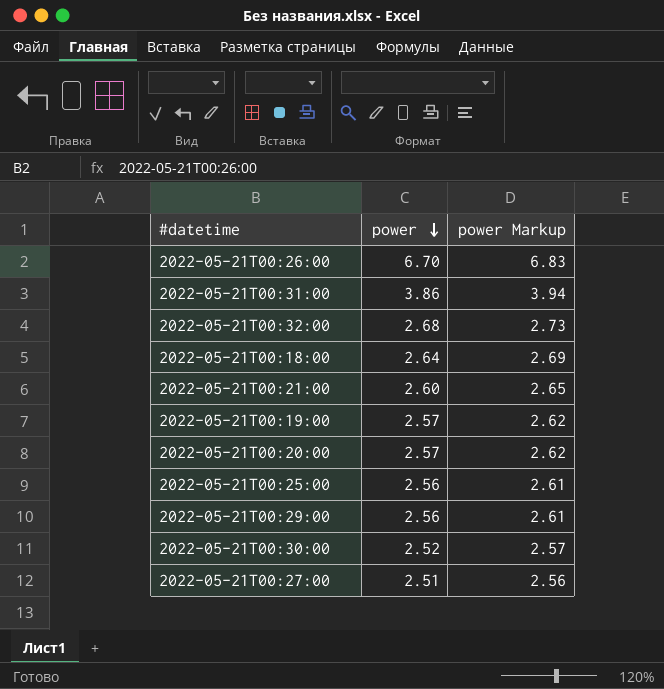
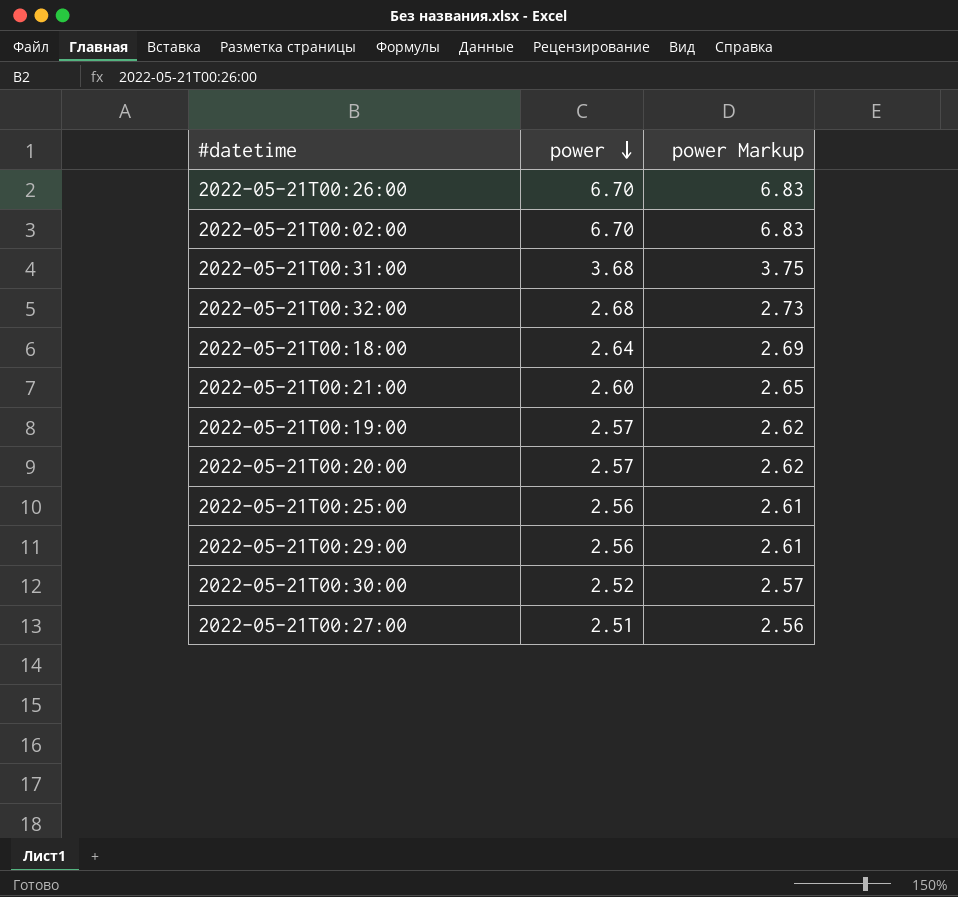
row 2022-05-21T00:02:00: none -> 6.70 | 6.83
2022-05-21T00:31:00 | power: 3.86 -> 3.68
2022-05-21T00:31:00 | power Markup: 3.94 -> 3.75

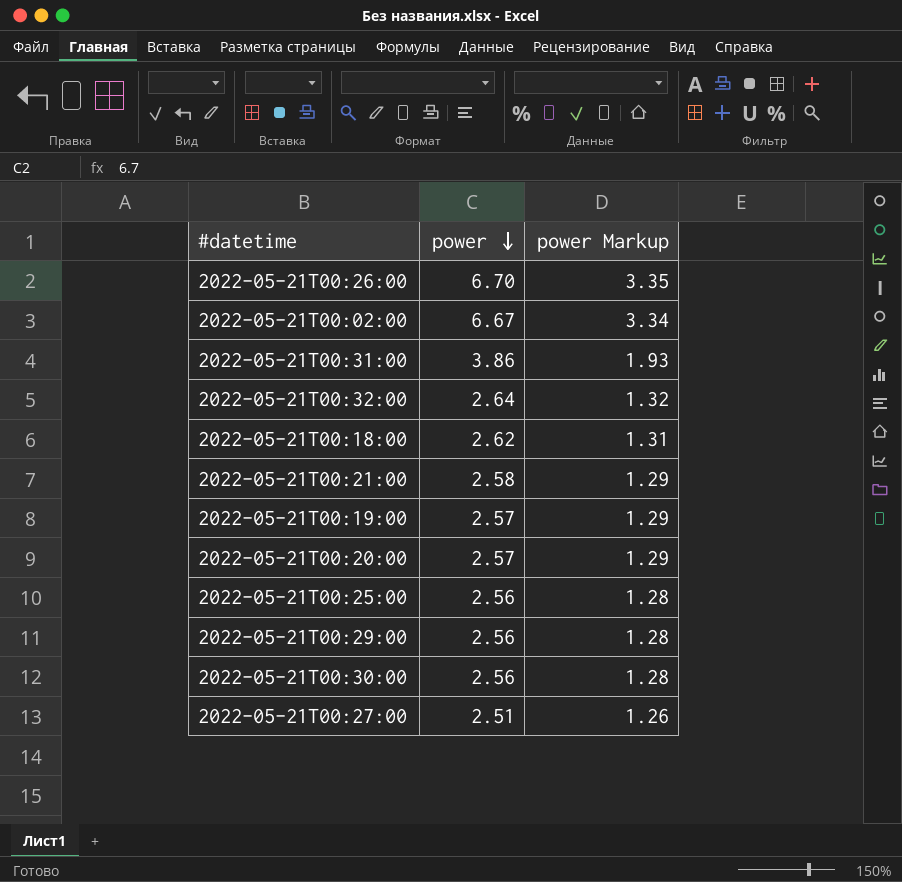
column power Markup | formula: [power] * 1.02 -> [power] * 0.5
2022-05-21T00:02:00 | power: 6.70 -> 6.67
2022-05-21T00:31:00 | power: 3.68 -> 3.86
2022-05-21T00:32:00 | power: 2.68 -> 2.64
2022-05-21T00:18:00 | power: 2.64 -> 2.62
2022-05-21T00:21:00 | power: 2.60 -> 2.58
2022-05-21T00:30:00 | power: 2.52 -> 2.56

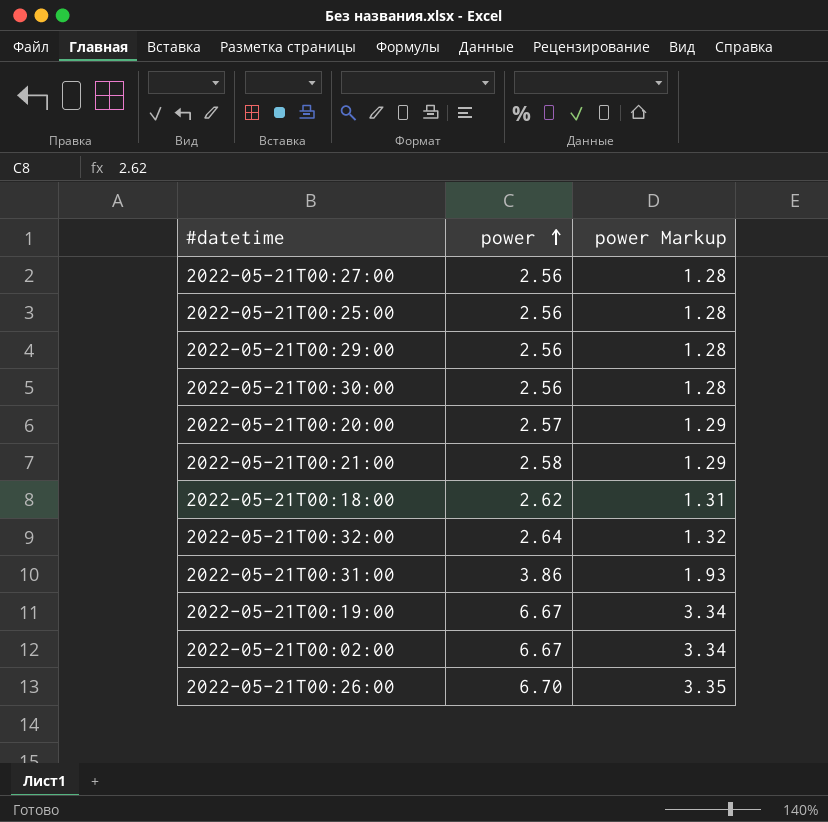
row order: power descending -> power ascending
2022-05-21T00:27:00 | power: 2.51 -> 2.56
2022-05-21T00:27:00 | power Markup: 1.26 -> 1.28
2022-05-21T00:19:00 | power: 2.57 -> 6.67
2022-05-21T00:19:00 | power Markup: 1.29 -> 3.34

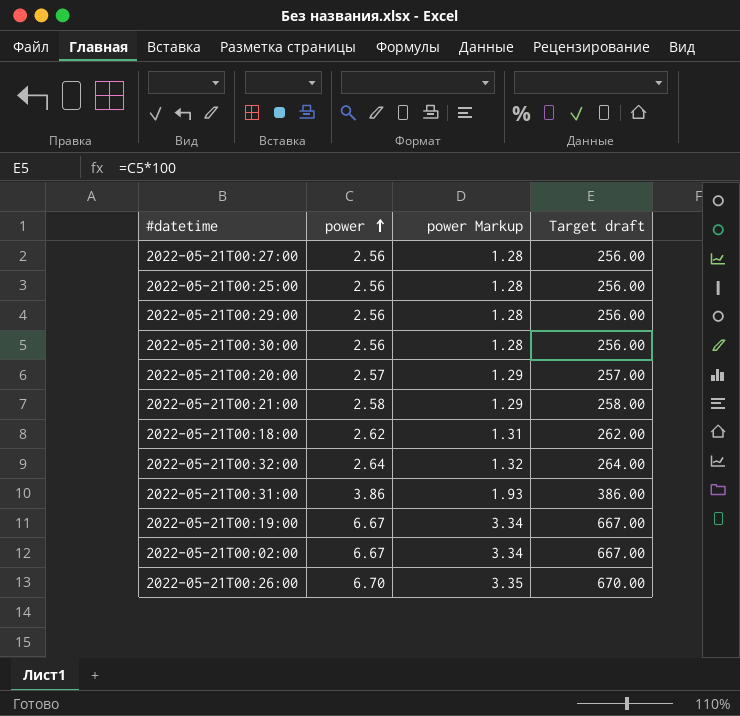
column Target draft | formula: none -> [power] * 100

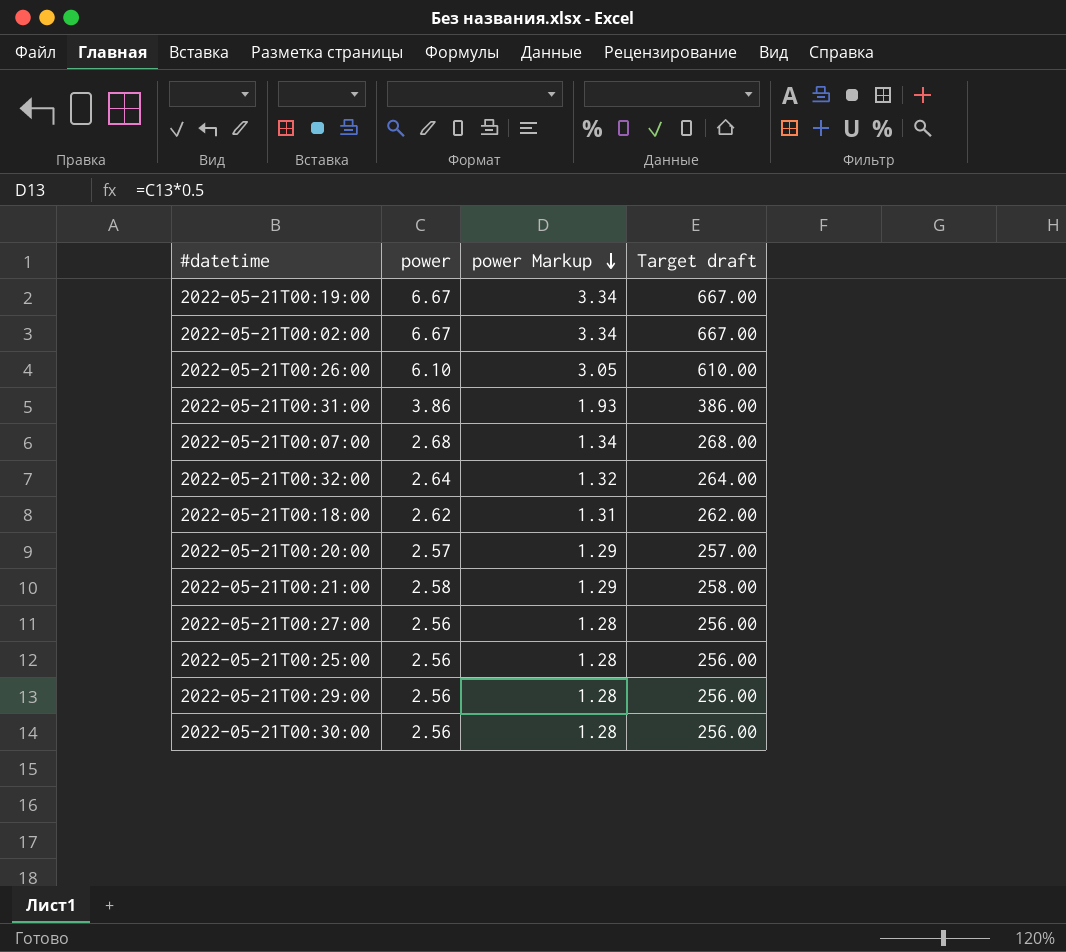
row order: power ascending -> power Markup descending
2022-05-21T00:26:00 | power: 6.70 -> 6.10
2022-05-21T00:26:00 | power Markup: 3.35 -> 3.05
2022-05-21T00:26:00 | Target draft: 670.00 -> 610.00
row 2022-05-21T00:07:00: none -> 2.68 | 1.34 | 268.00

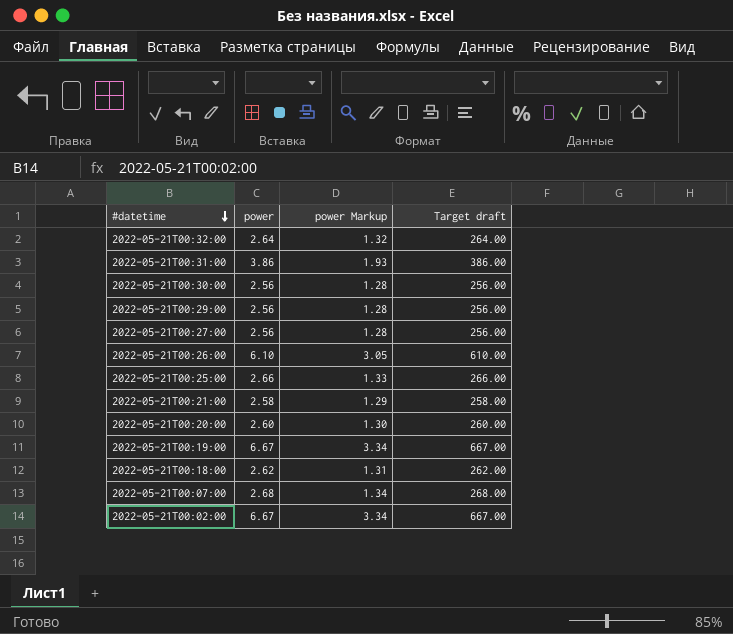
row order: power Markup descending -> #datetime descending
2022-05-21T00:25:00 | power: 2.56 -> 2.66
2022-05-21T00:25:00 | power Markup: 1.28 -> 1.33
2022-05-21T00:25:00 | Target draft: 256.00 -> 266.00
2022-05-21T00:20:00 | power: 2.57 -> 2.60
2022-05-21T00:20:00 | power Markup: 1.29 -> 1.30
2022-05-21T00:20:00 | Target draft: 257.00 -> 260.00

